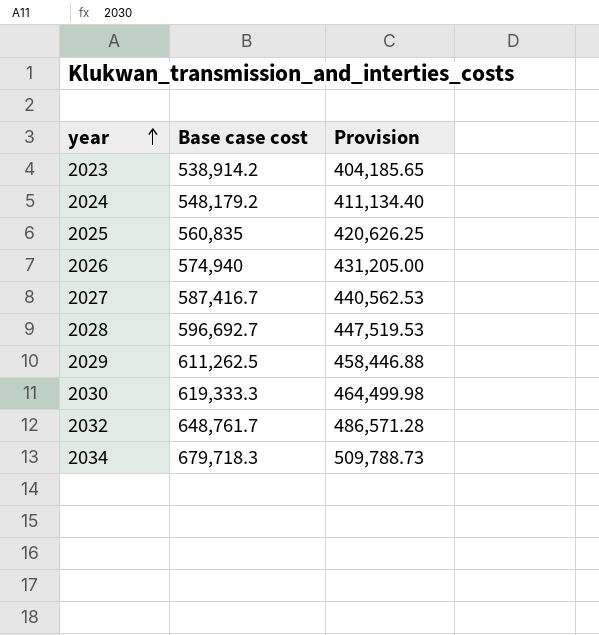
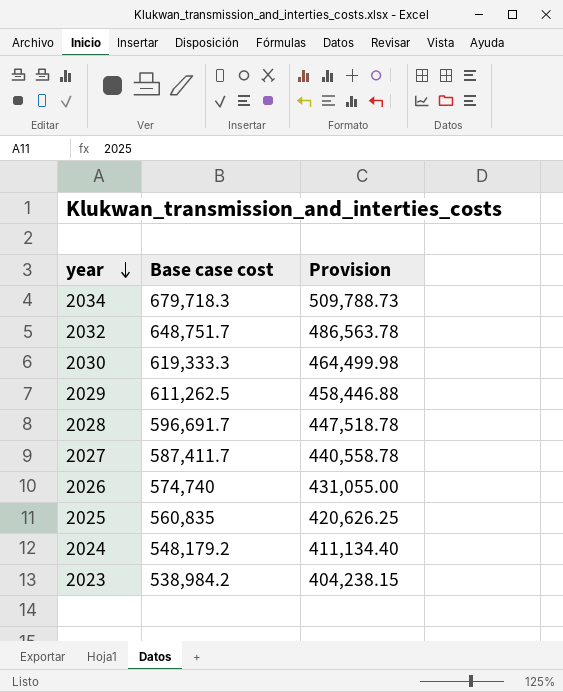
row order: year ascending -> year descending
2032 | Base case cost: 648,761.7 -> 648,751.7
2032 | Provision: 486,571.28 -> 486,563.78
2028 | Base case cost: 596,692.7 -> 596,691.7
2028 | Provision: 447,519.53 -> 447,518.78
2027 | Base case cost: 587,416.7 -> 587,411.7
2027 | Provision: 440,562.53 -> 440,558.78
2026 | Base case cost: 574,940 -> 574,740
2026 | Provision: 431,205.00 -> 431,055.00
2023 | Base case cost: 538,914.2 -> 538,984.2
2023 | Provision: 404,185.65 -> 404,238.15

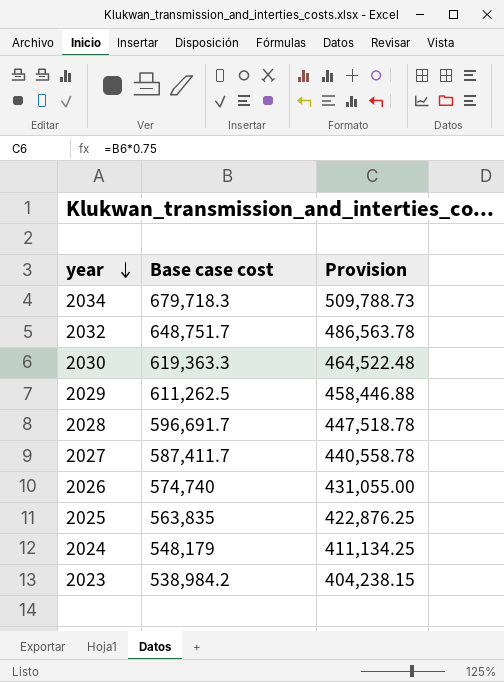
2030 | Base case cost: 619,333.3 -> 619,363.3
2030 | Provision: 464,499.98 -> 464,522.48
2025 | Base case cost: 560,835 -> 563,835
2025 | Provision: 420,626.25 -> 422,876.25
2024 | Base case cost: 548,179.2 -> 548,179
2024 | Provision: 411,134.40 -> 411,134.25

